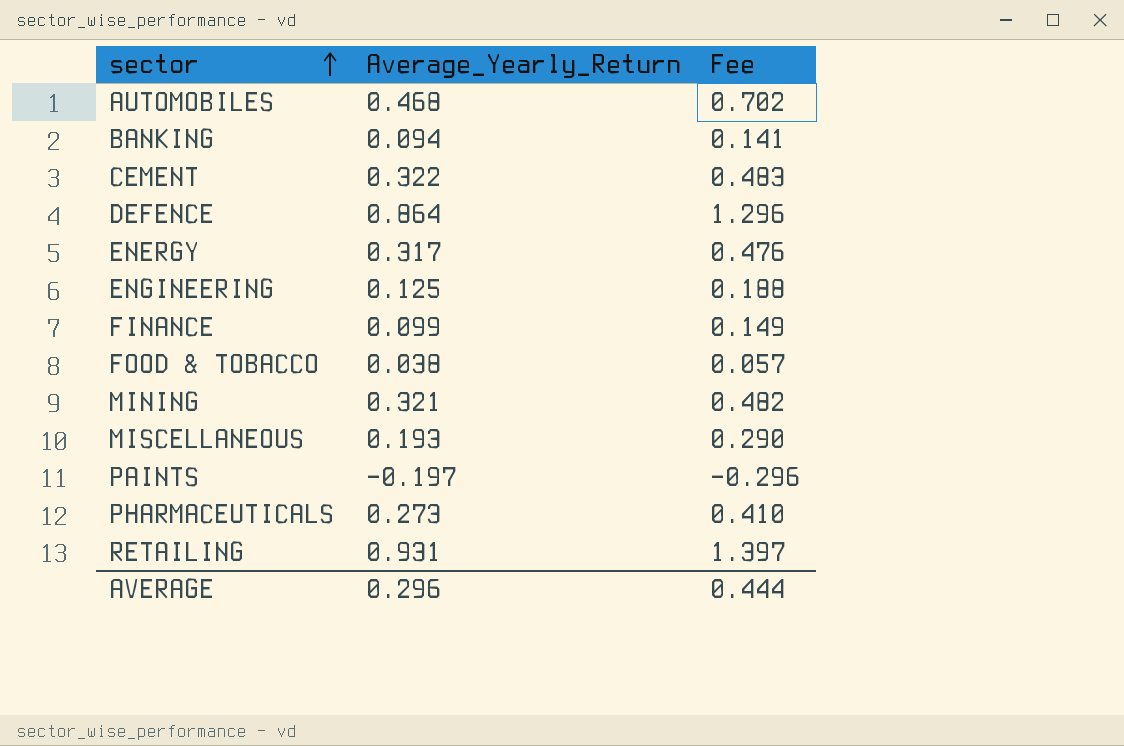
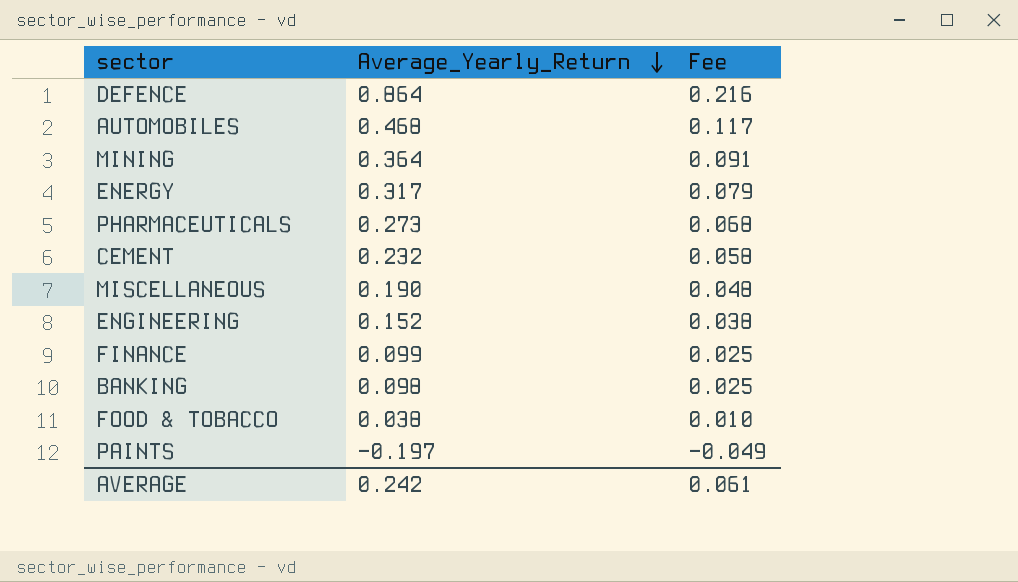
row order: sector ascending -> Average_Yearly_Return descending
column Fee | formula: [Average_Yearly_Return] * 1.5 -> [Average_Yearly_Return] * 0.25
row RETAILING: 0.931 | 1.397 -> none
MINING | Average_Yearly_Return: 0.321 -> 0.364
CEMENT | Average_Yearly_Return: 0.322 -> 0.232
MISCELLANEOUS | Average_Yearly_Return: 0.193 -> 0.190
ENGINEERING | Average_Yearly_Return: 0.125 -> 0.152
BANKING | Average_Yearly_Return: 0.094 -> 0.098
AVERAGE | Average_Yearly_Return: 0.296 -> 0.242
AVERAGE | Fee: 0.444 -> 0.061

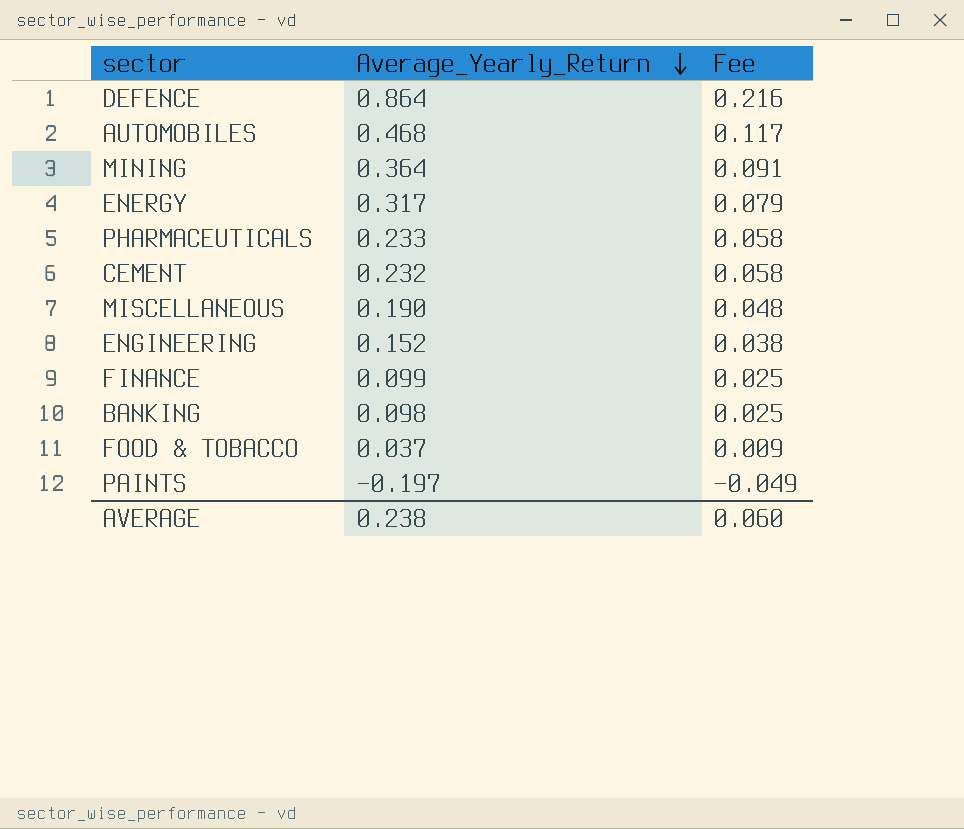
PHARMACEUTICALS | Average_Yearly_Return: 0.273 -> 0.233
PHARMACEUTICALS | Fee: 0.068 -> 0.058
FOOD & TOBACCO | Average_Yearly_Return: 0.038 -> 0.037
FOOD & TOBACCO | Fee: 0.010 -> 0.009
AVERAGE | Average_Yearly_Return: 0.242 -> 0.238
AVERAGE | Fee: 0.061 -> 0.060

